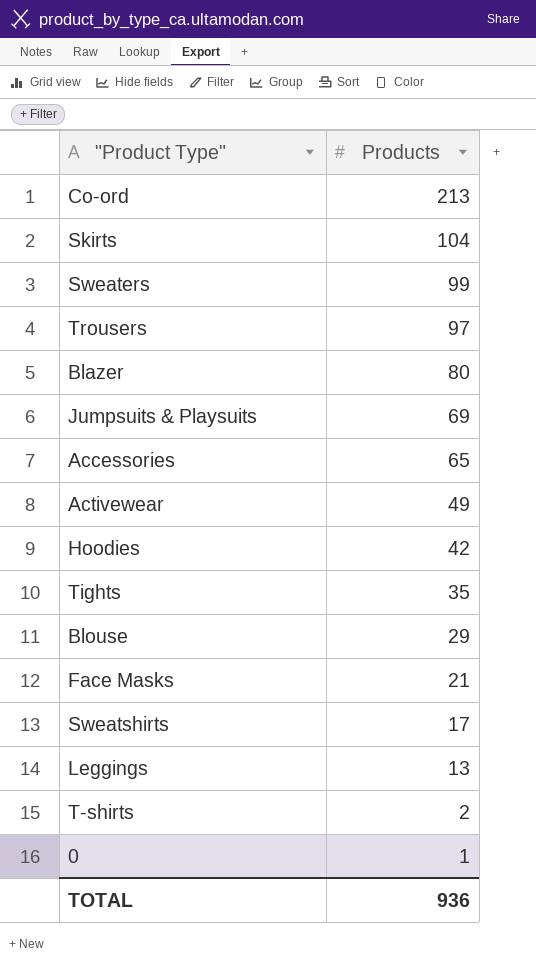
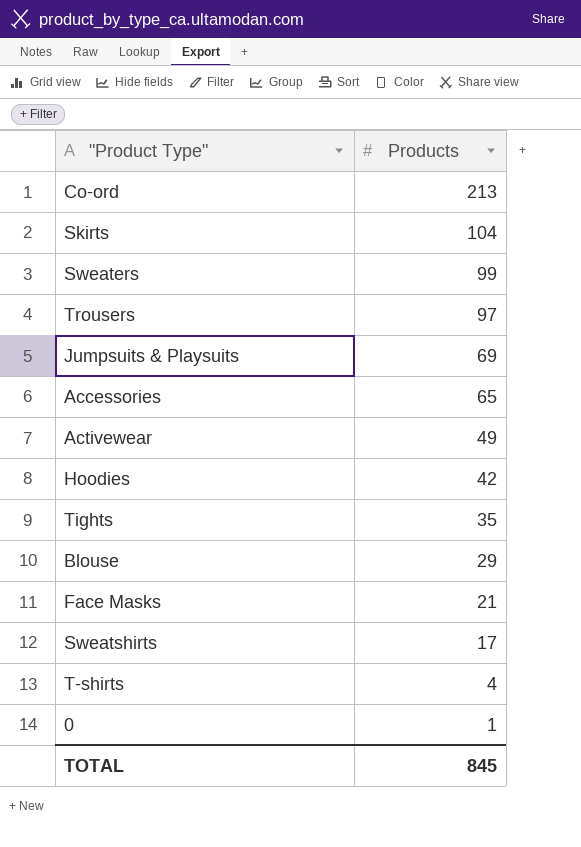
row Blazer: 80 -> none
row Leggings: 13 -> none
T-shirts | Products: 2 -> 4
TOTAL | Products: 936 -> 845

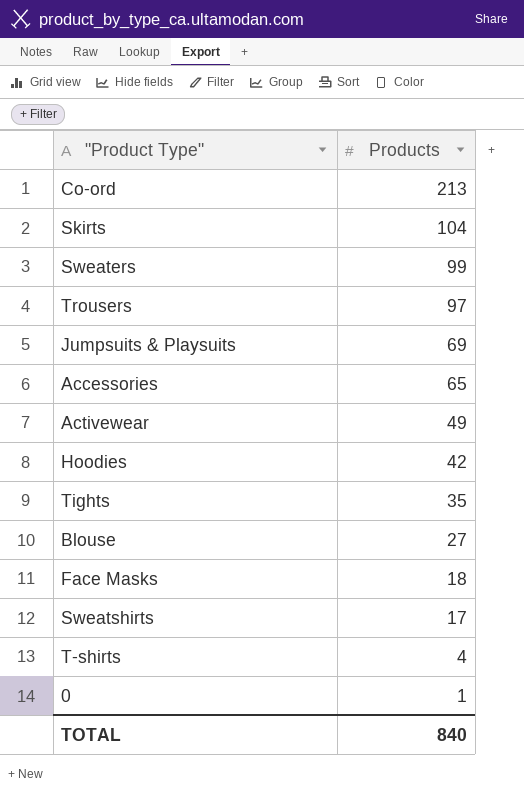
Blouse | Products: 29 -> 27
Face Masks | Products: 21 -> 18
TOTAL | Products: 845 -> 840

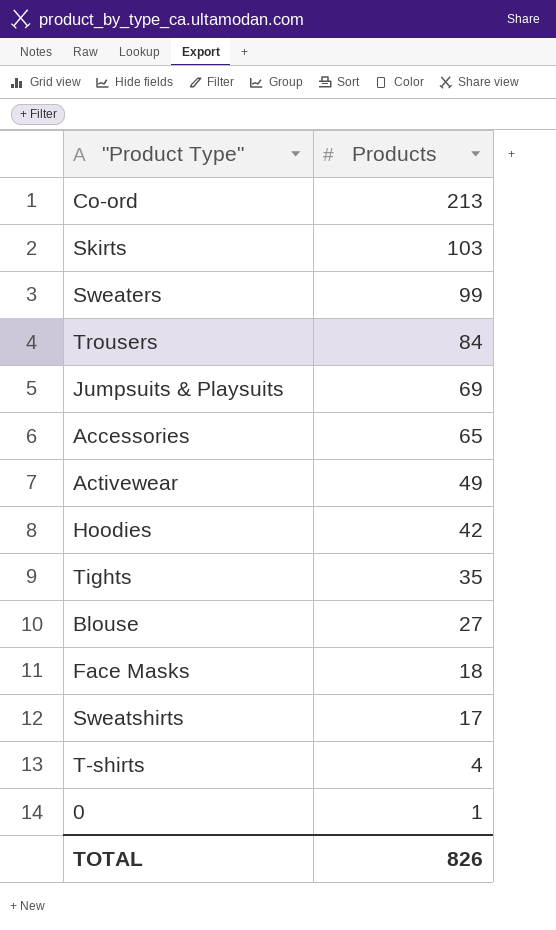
Skirts | Products: 104 -> 103
Trousers | Products: 97 -> 84
TOTAL | Products: 840 -> 826

